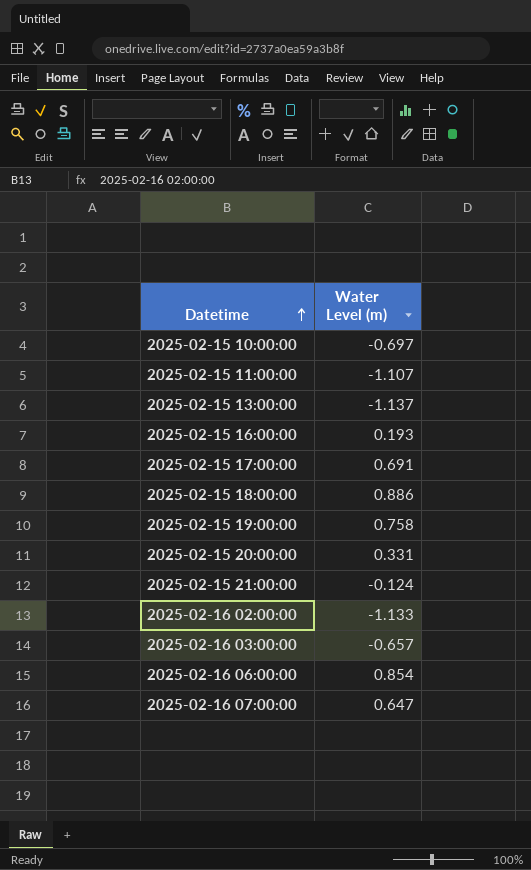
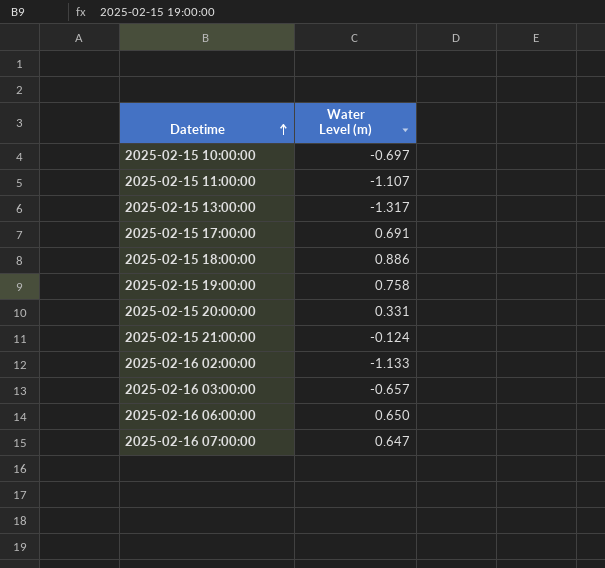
row 2025-02-15 16:00:00: 0.193 -> none
2025-02-15 13:00:00 | Water Level (m): -1.137 -> -1.317
2025-02-16 06:00:00 | Water Level (m): 0.854 -> 0.650

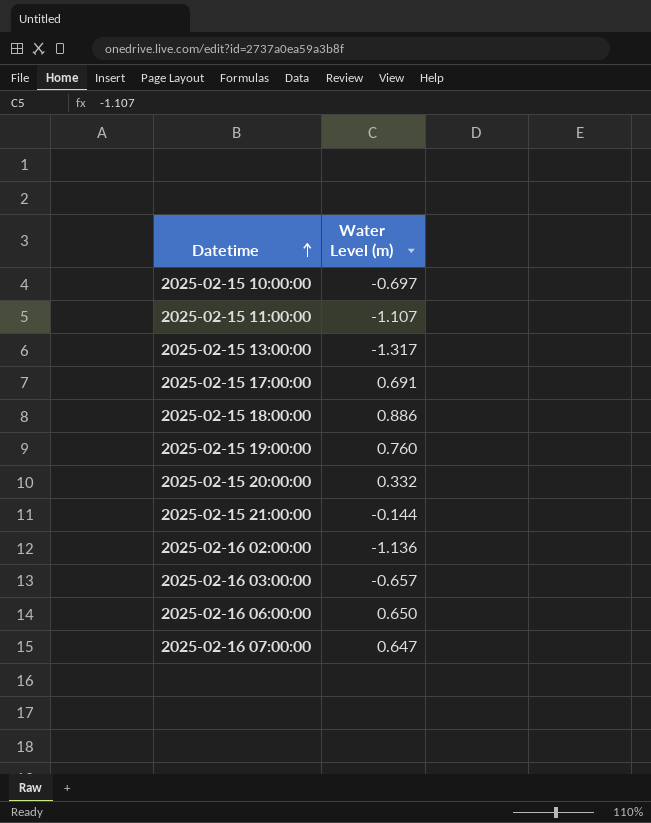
2025-02-15 19:00:00 | Water Level (m): 0.758 -> 0.760
2025-02-15 20:00:00 | Water Level (m): 0.331 -> 0.332
2025-02-15 21:00:00 | Water Level (m): -0.124 -> -0.144
2025-02-16 02:00:00 | Water Level (m): -1.133 -> -1.136

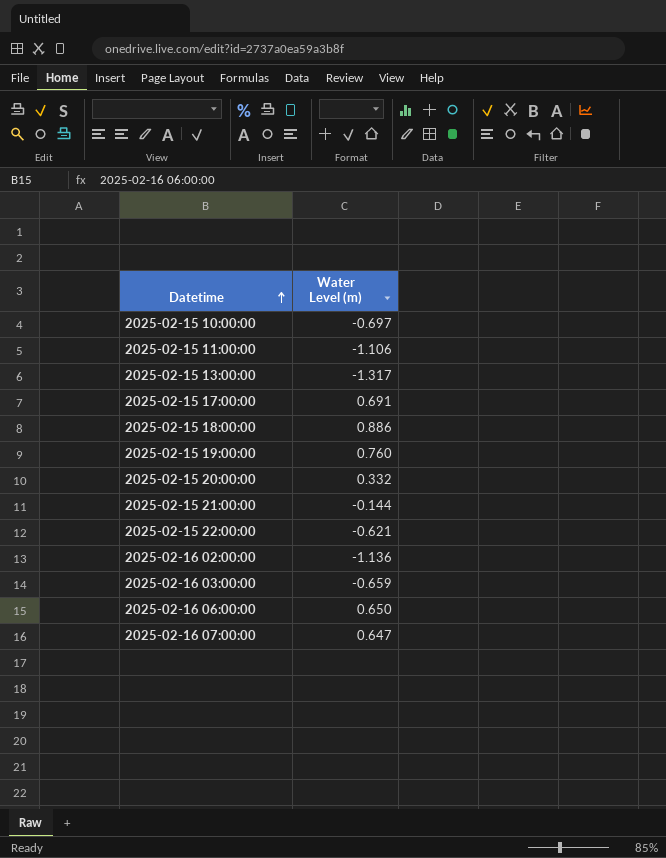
2025-02-15 11:00:00 | Water Level (m): -1.107 -> -1.106
row 2025-02-15 22:00:00: none -> -0.621
2025-02-16 03:00:00 | Water Level (m): -0.657 -> -0.659

